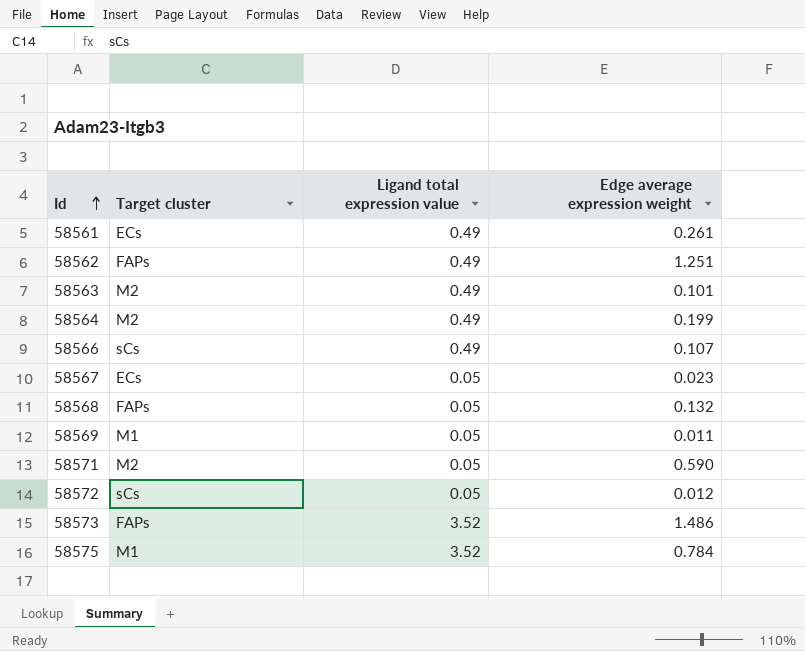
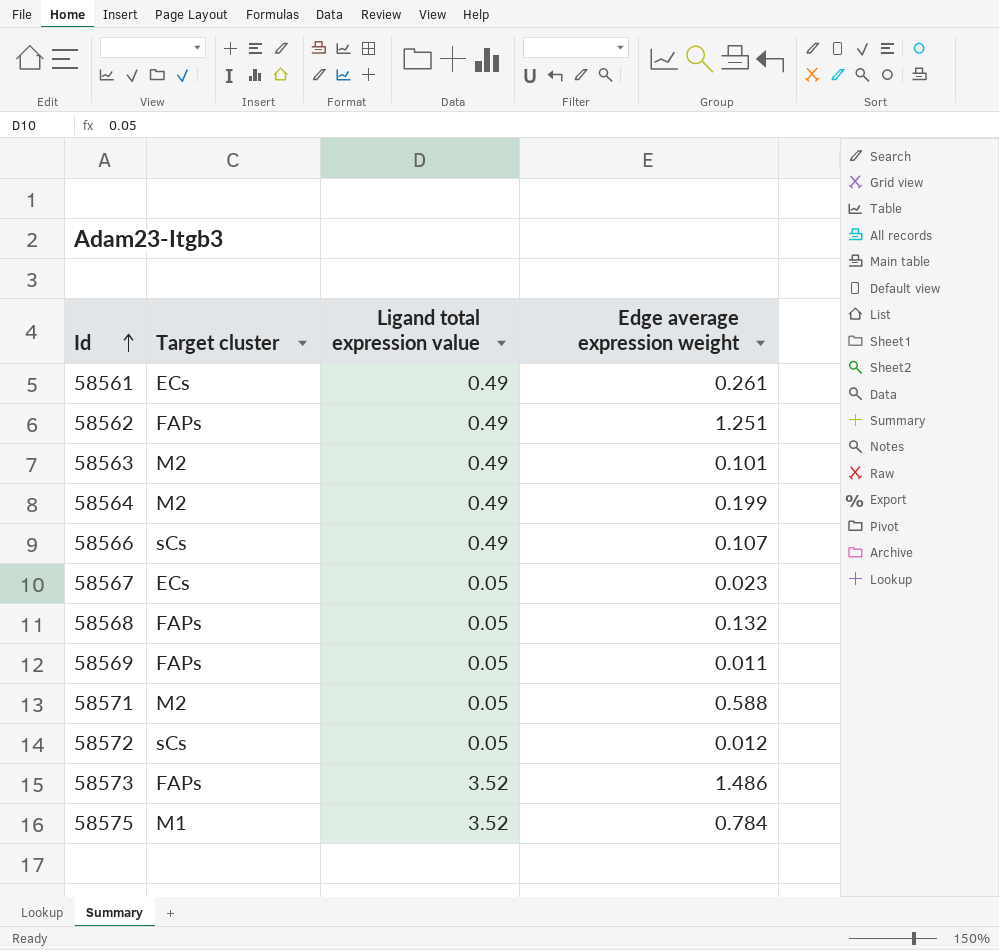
58569 | Target cluster: M1 -> FAPs
58571 | Edge average expression weight: 0.590 -> 0.588

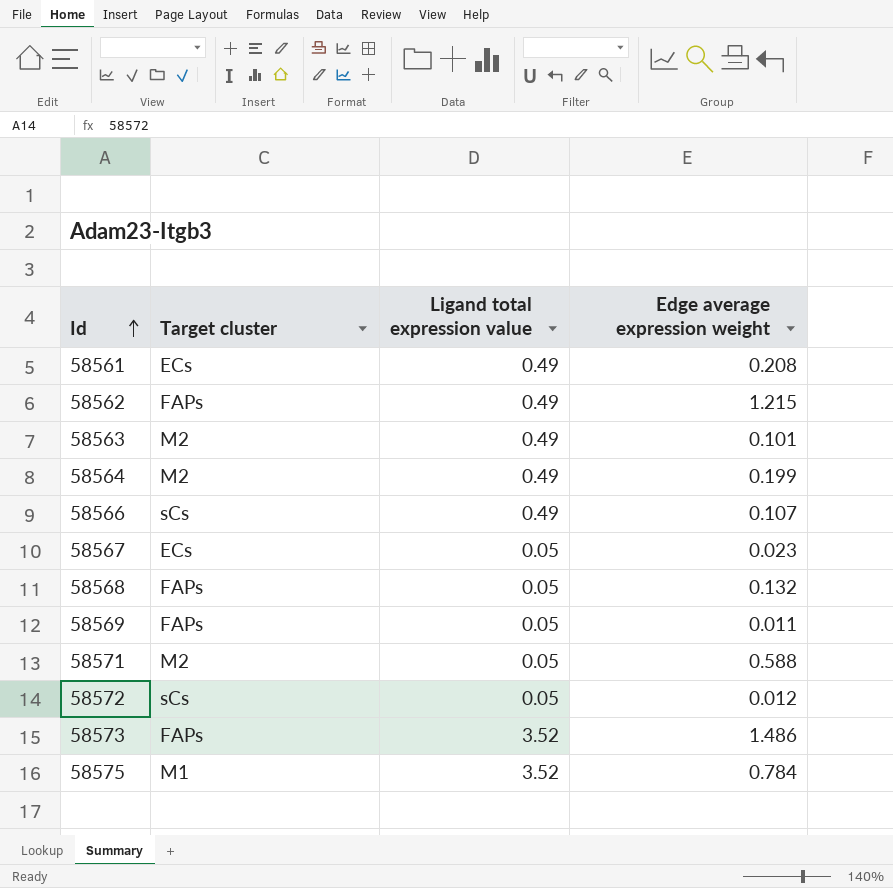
58561 | Edge average expression weight: 0.261 -> 0.208
58562 | Edge average expression weight: 1.251 -> 1.215

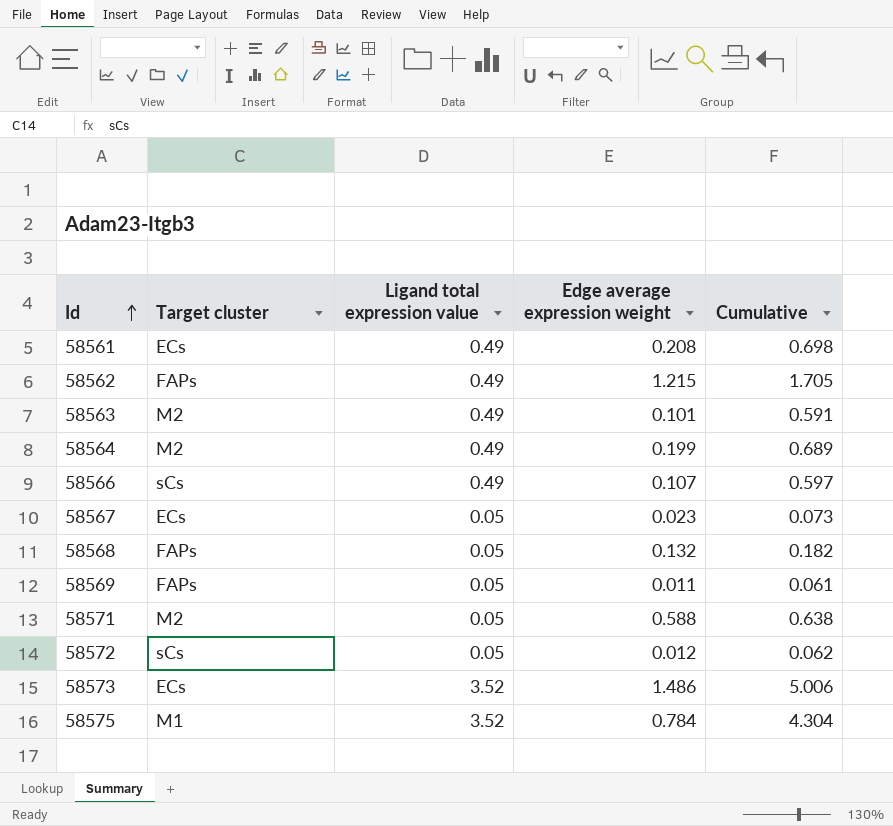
column Cumulative | formula: none -> [Ligand total expression value] + [Edge average expression weight]
58573 | Target cluster: FAPs -> ECs

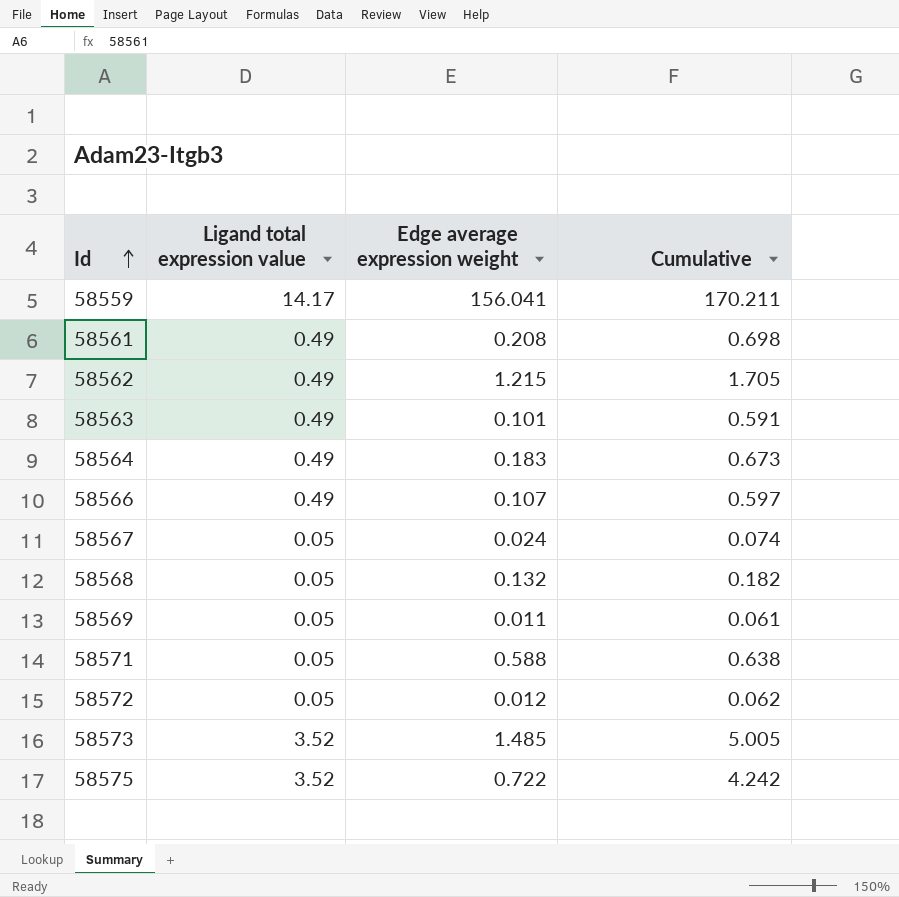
column Target cluster | position: 2 -> none
row 58559: none -> 14.17 | 156.041 | 170.211
58564 | Edge average expression weight: 0.199 -> 0.183
58564 | Cumulative: 0.689 -> 0.673
58567 | Edge average expression weight: 0.023 -> 0.024
58567 | Cumulative: 0.073 -> 0.074
58573 | Edge average expression weight: 1.486 -> 1.485
58573 | Cumulative: 5.006 -> 5.005
58575 | Edge average expression weight: 0.784 -> 0.722
58575 | Cumulative: 4.304 -> 4.242

